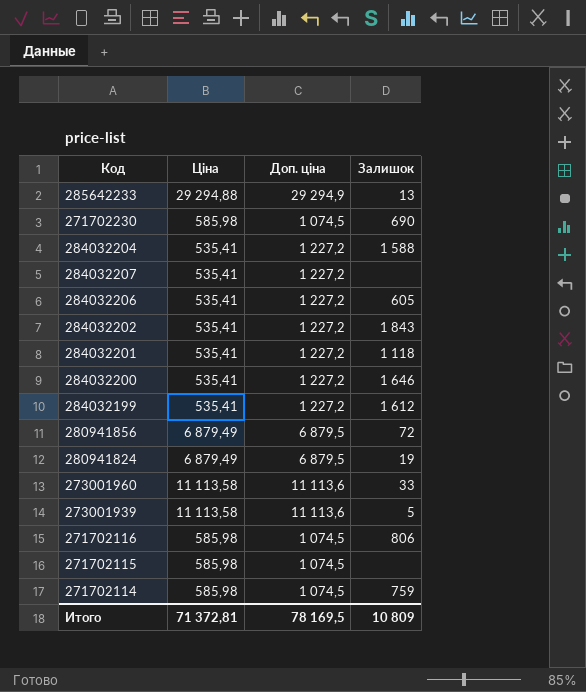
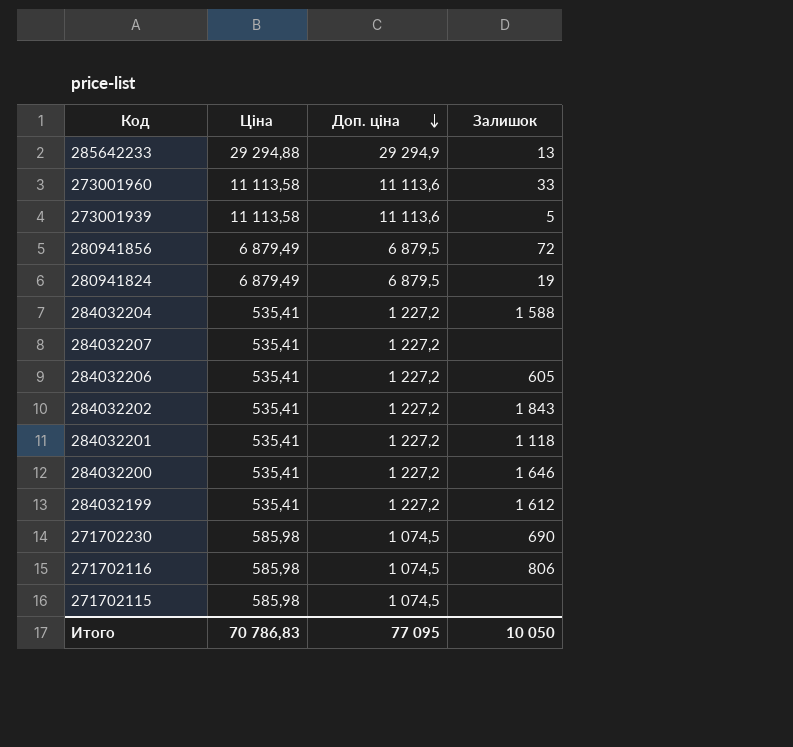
row order: none -> Доп. ціна descending
row 271702114: 585,98 | 1 074,5 | 759 -> none
Итого | Ціна: 71 372,81 -> 70 786,83
Итого | Доп. ціна: 78 169,5 -> 77 095
Итого | Залишок: 10 809 -> 10 050

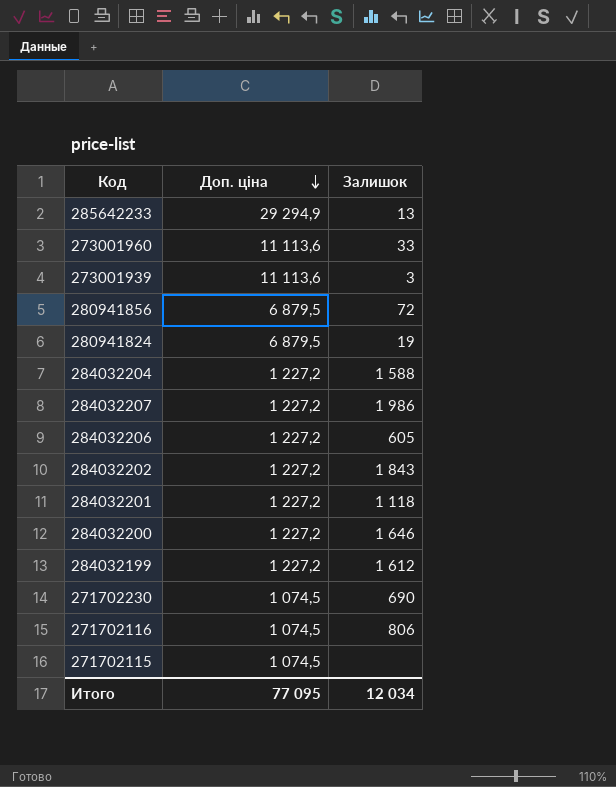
column Ціна | position: 2 -> none
273001939 | Залишок: 5 -> 3
284032207 | Залишок: none -> 1 986
Итого | Залишок: 10 050 -> 12 034

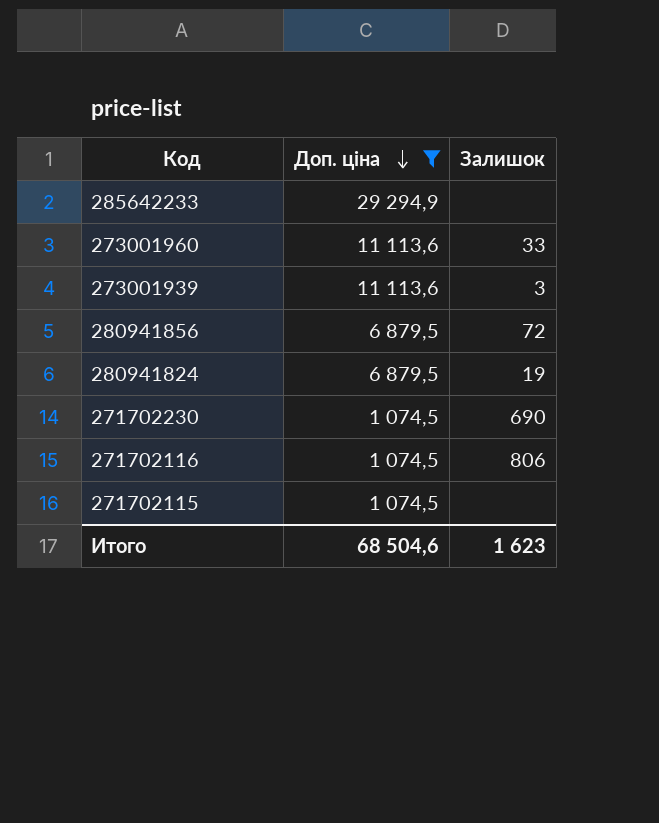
filter: none -> Доп. ціна != 1 227,2
285642233 | Залишок: 13 -> none
Итого | Доп. ціна: 77 095 -> 68 504,6
Итого | Залишок: 12 034 -> 1 623

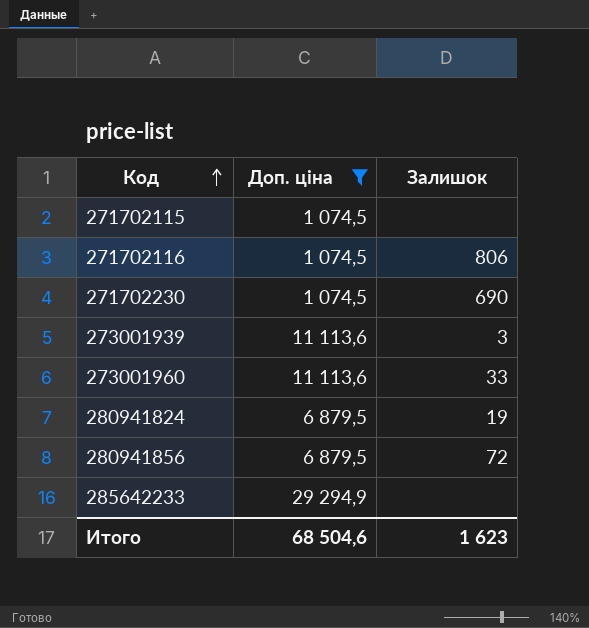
row order: Доп. ціна descending -> Код ascending

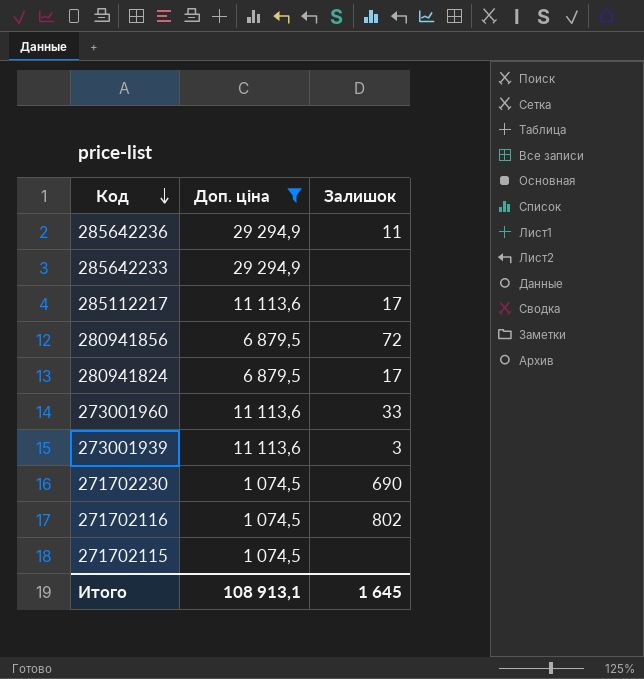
row order: Код ascending -> Код descending
row 285642236: none -> 29 294,9 | 11
row 285112217: none -> 11 113,6 | 17
280941824 | Залишок: 19 -> 17
271702116 | Залишок: 806 -> 802
Итого | Доп. ціна: 68 504,6 -> 108 913,1
Итого | Залишок: 1 623 -> 1 645

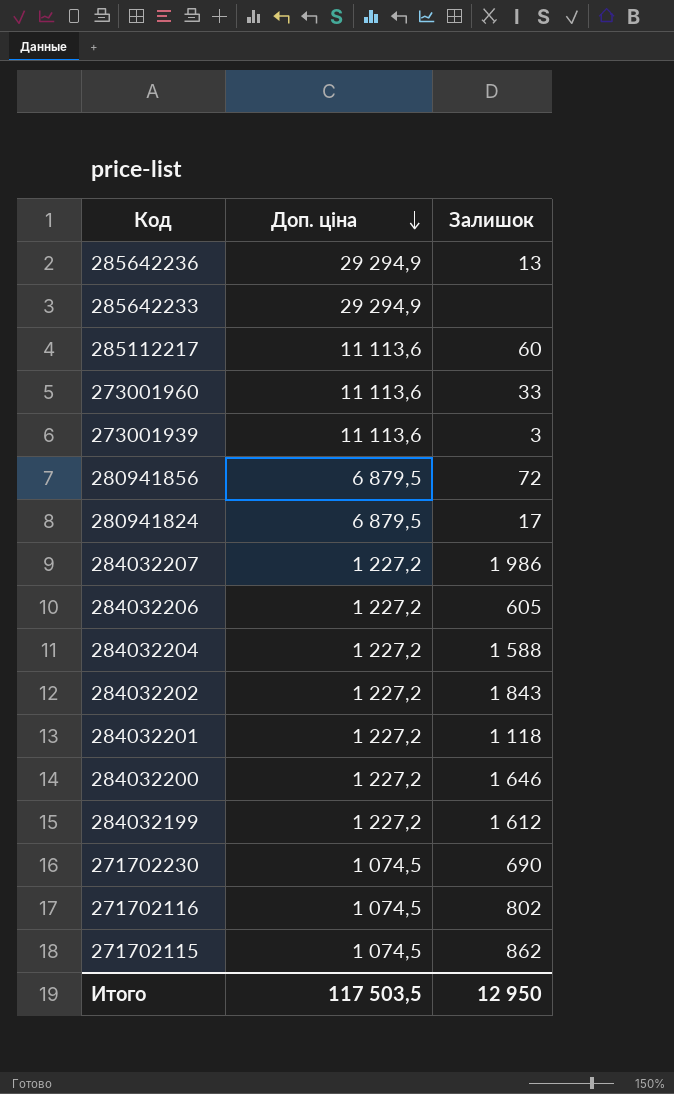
filter: Доп. ціна != 1 227,2 -> none
row order: Код descending -> Доп. ціна descending
285642236 | Залишок: 11 -> 13
285112217 | Залишок: 17 -> 60
271702115 | Залишок: none -> 862
Итого | Доп. ціна: 108 913,1 -> 117 503,5
Итого | Залишок: 1 645 -> 12 950

